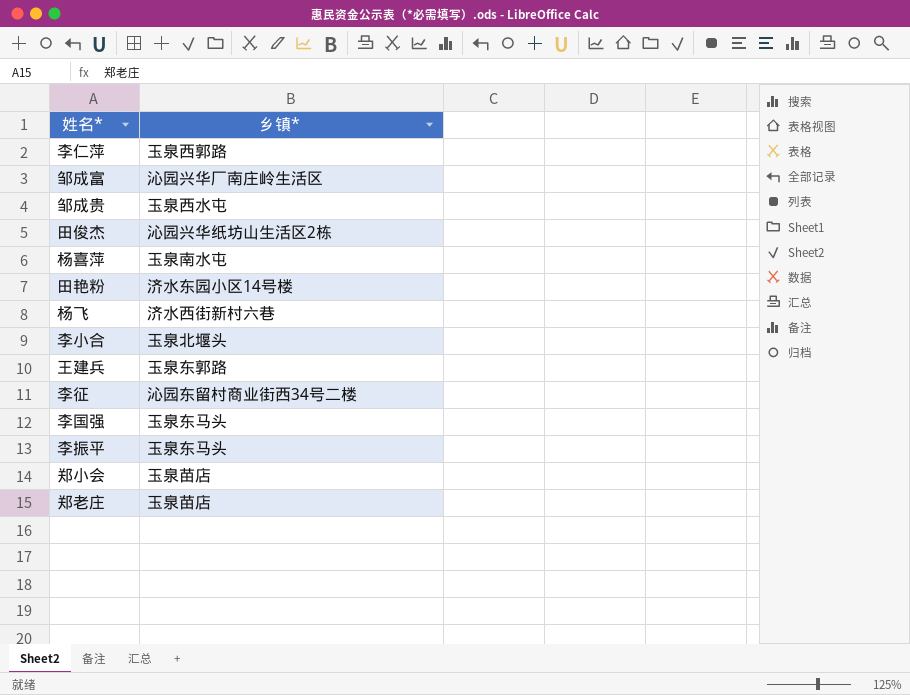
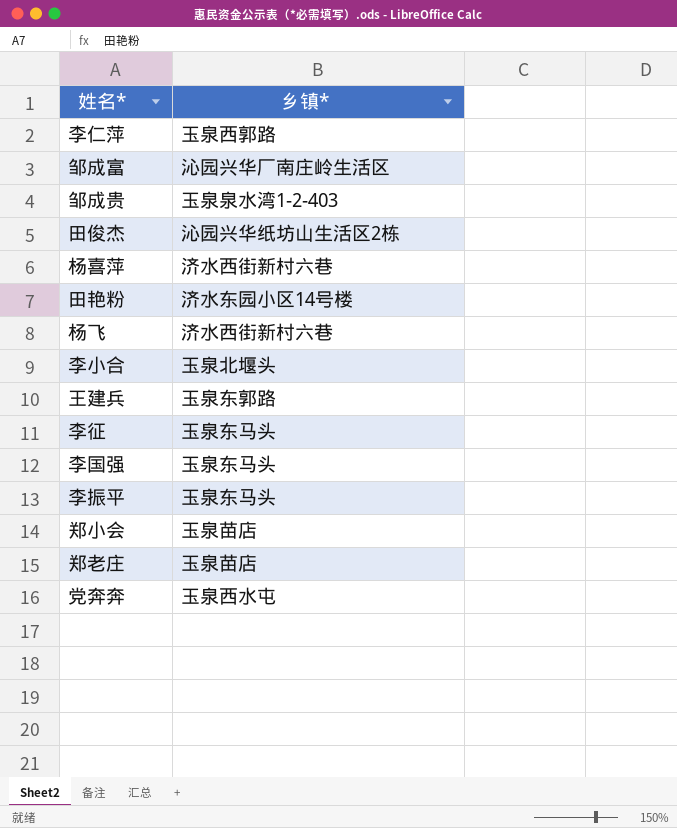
邹成贵 | 乡镇*: 玉泉西水屯 -> 玉泉泉水湾1-2-403
杨喜萍 | 乡镇*: 玉泉南水屯 -> 济水西街新村六巷
李征 | 乡镇*: 沁园东留村商业街西34号二楼 -> 玉泉东马头
row 党奔奔: none -> 玉泉西水屯

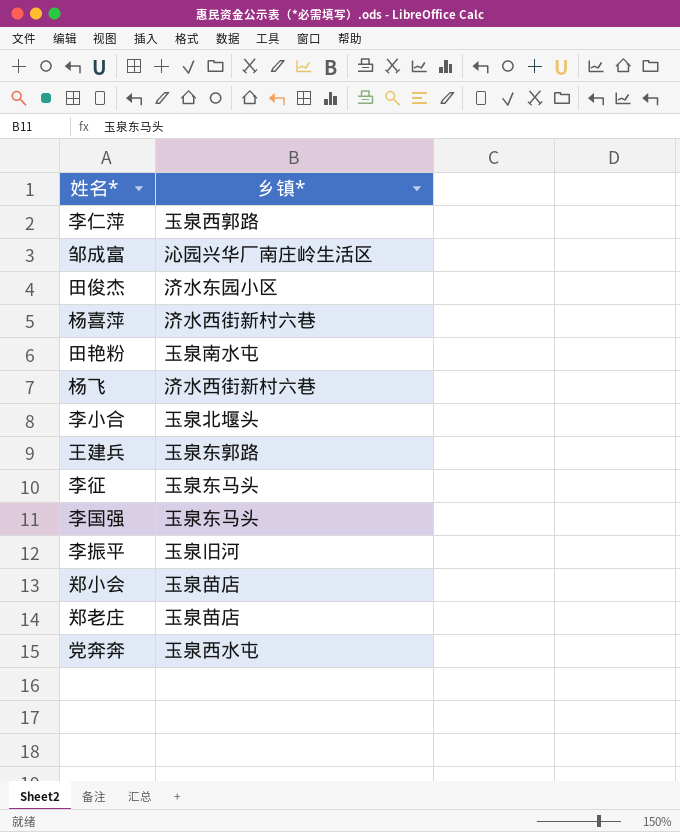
row 邹成贵: 玉泉泉水湾1-2-403 -> none
田俊杰 | 乡镇*: 沁园兴华纸坊山生活区2栋 -> 济水东园小区
田艳粉 | 乡镇*: 济水东园小区14号楼 -> 玉泉南水屯
李振平 | 乡镇*: 玉泉东马头 -> 玉泉旧河

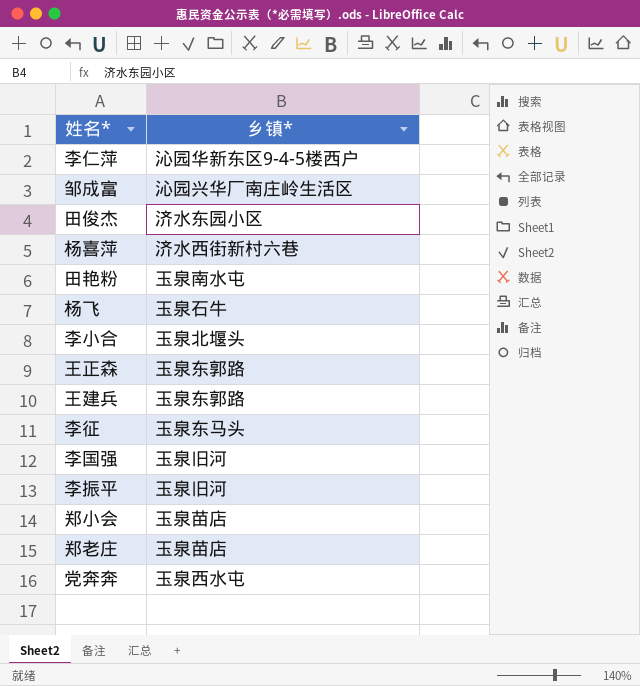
李仁萍 | 乡镇*: 玉泉西郭路 -> 沁园华新东区9-4-5楼西户
杨飞 | 乡镇*: 济水西街新村六巷 -> 玉泉石牛
row 王正森: none -> 玉泉东郭路
李国强 | 乡镇*: 玉泉东马头 -> 玉泉旧河

